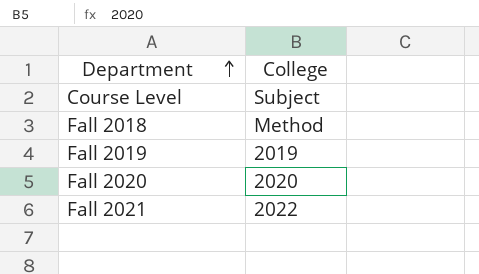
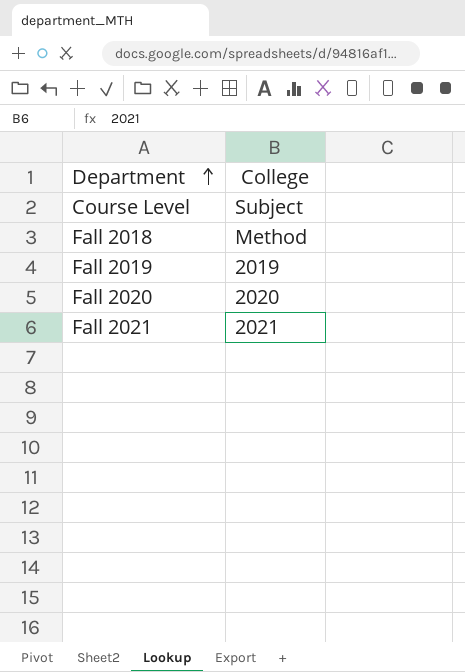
Fall 2021 | College: 2022 -> 2021

